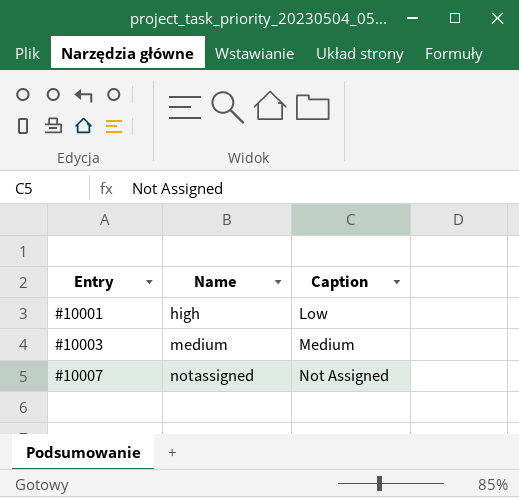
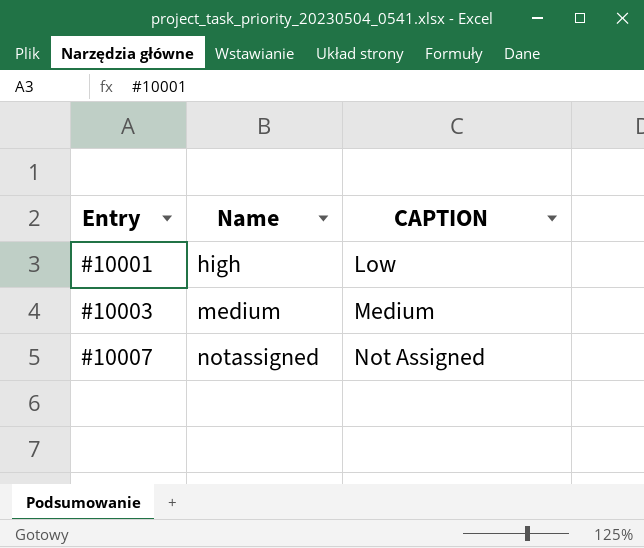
column name: Caption -> CAPTION

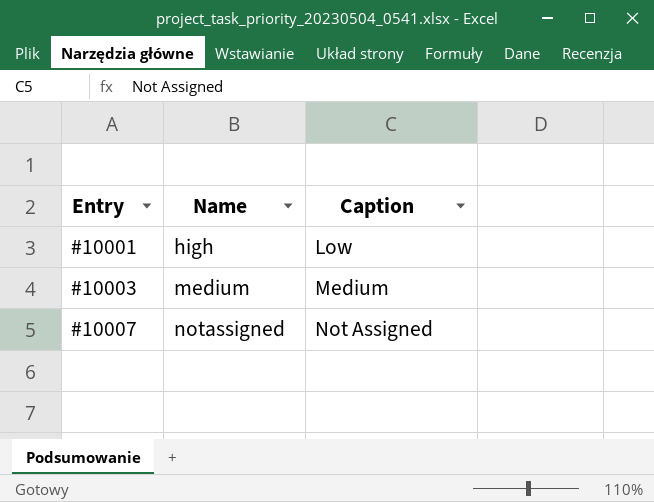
column name: CAPTION -> Caption

